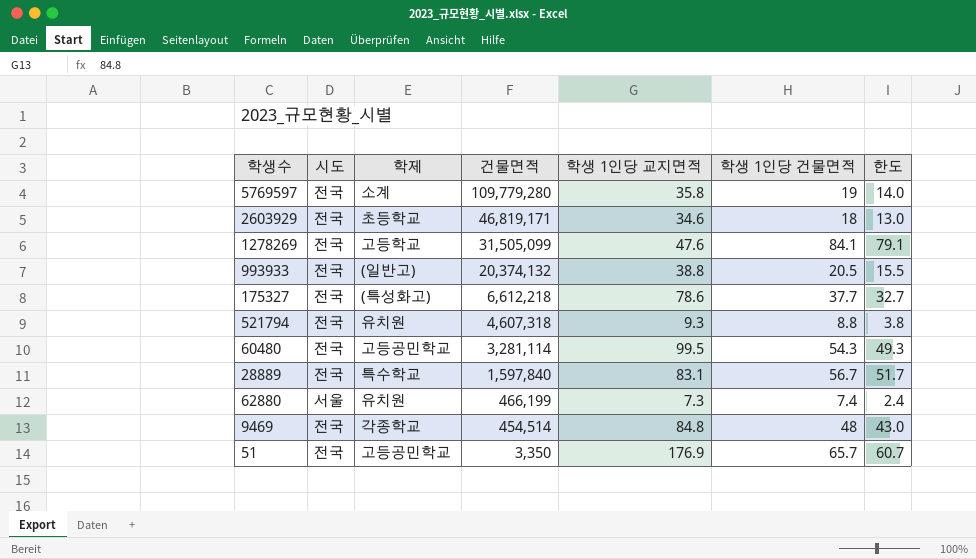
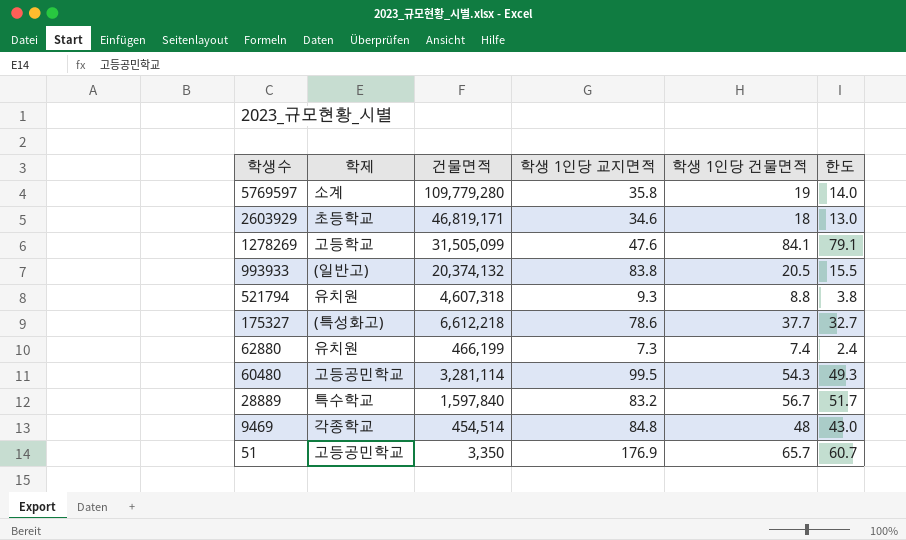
row order: 건물면적 descending -> 학생수 descending
column 시도 | position: 2 -> none
993933 | 학생 1인당 교지면적: 38.8 -> 83.8
28889 | 학생 1인당 교지면적: 83.1 -> 83.2

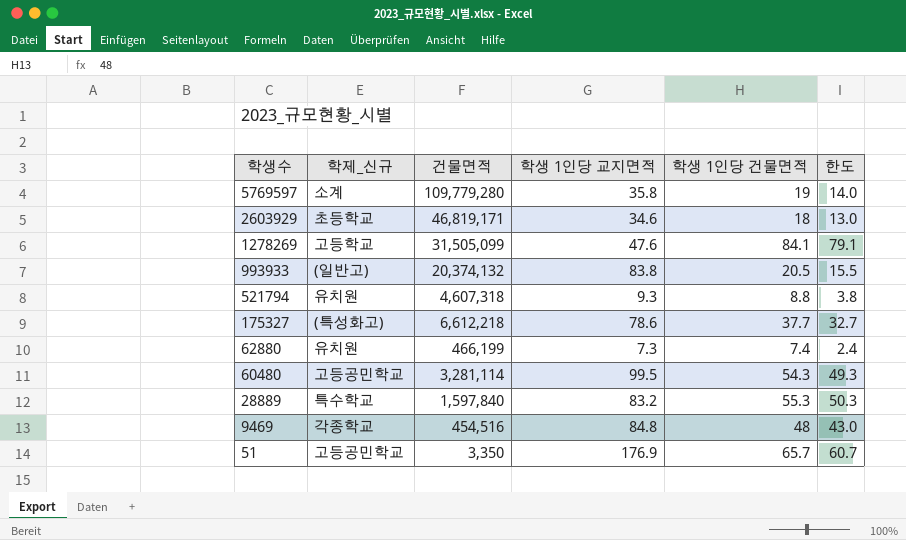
column name: 학제 -> 학제_신규
28889 | 학생 1인당 건물면적: 56.7 -> 55.3
28889 | 한도: 51.7 -> 50.3
9469 | 건물면적: 454,514 -> 454,516

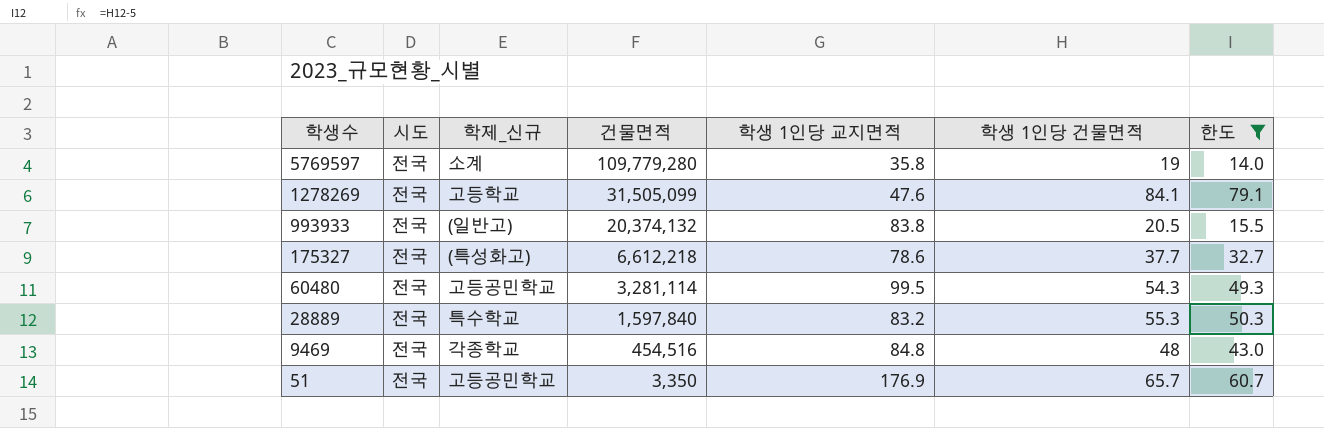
filter: none -> 한도 >= 14.0
column 시도 | position: none -> 2

